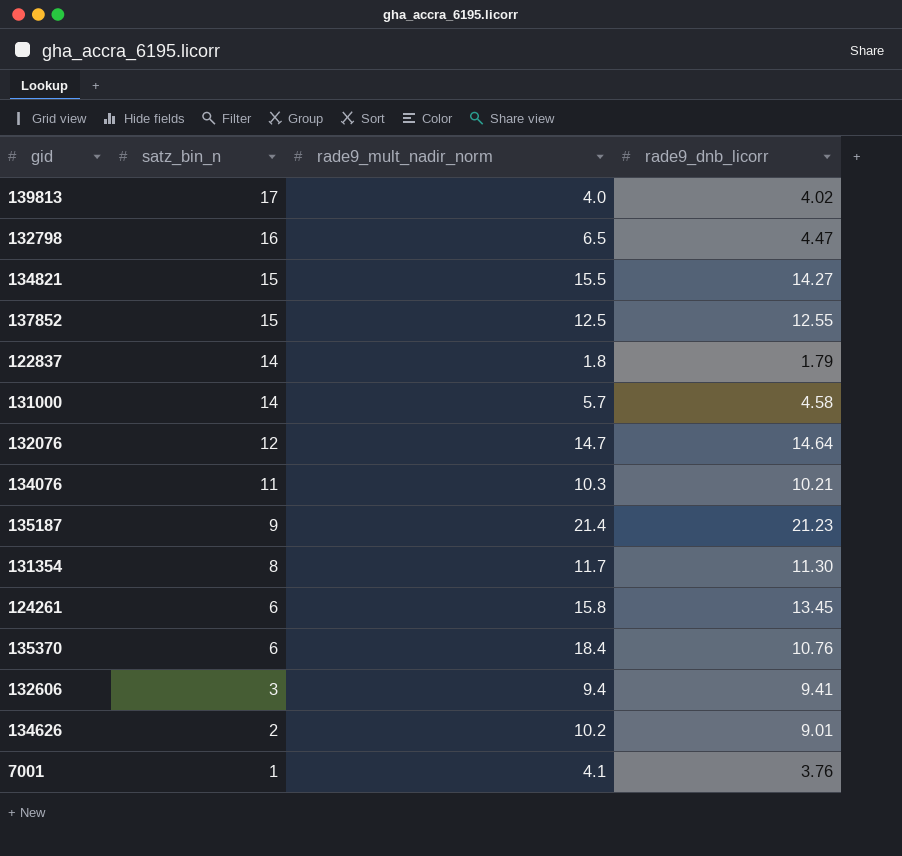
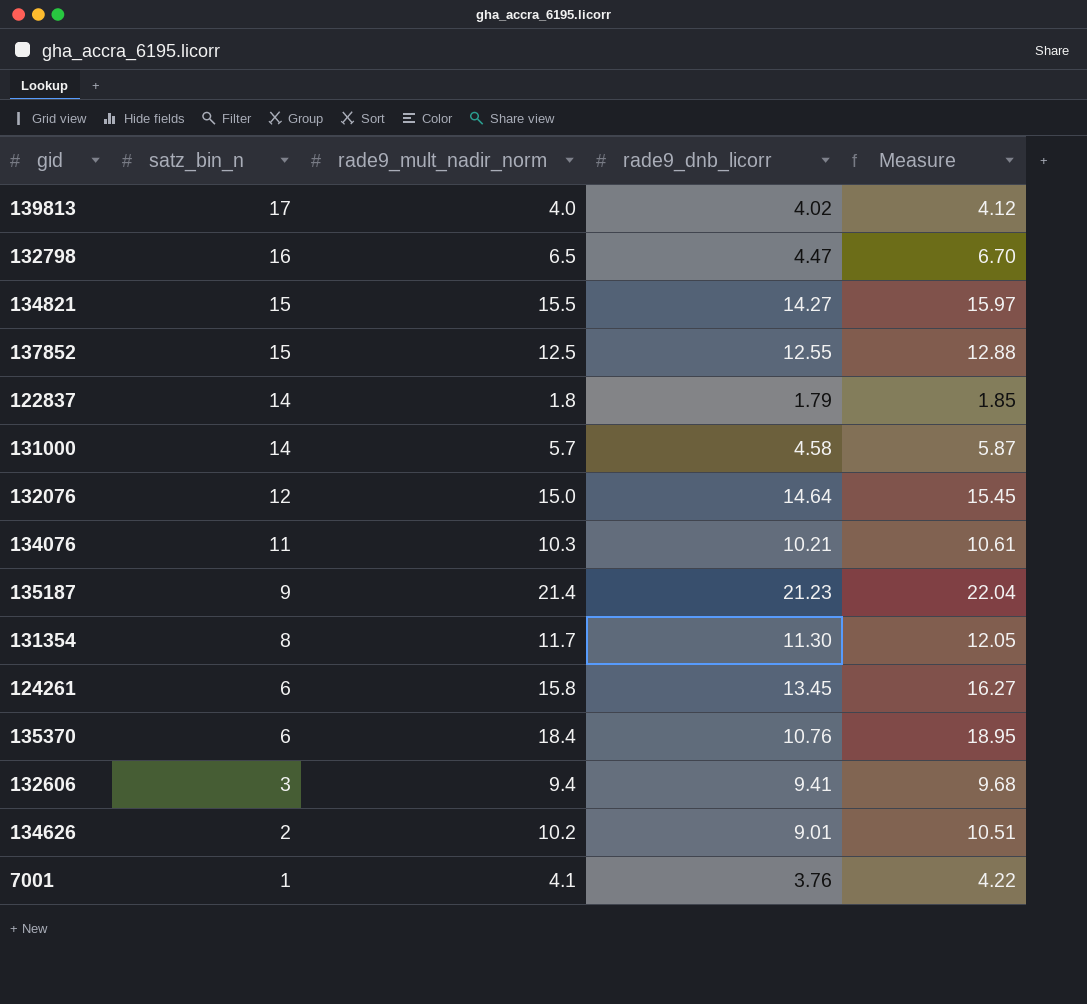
column Measure | formula: none -> [rade9_mult_nadir_norm] * 1.03
132076 | rade9_mult_nadir_norm: 14.7 -> 15.0

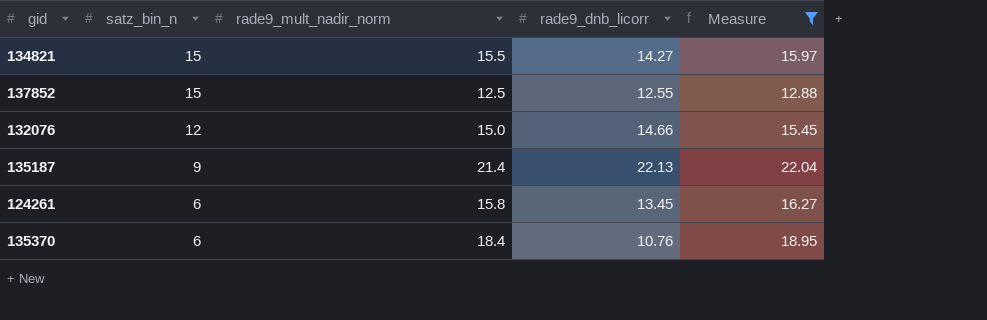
filter: none -> Measure >= 12.88
132076 | rade9_dnb_licorr: 14.64 -> 14.66
135187 | rade9_dnb_licorr: 21.23 -> 22.13

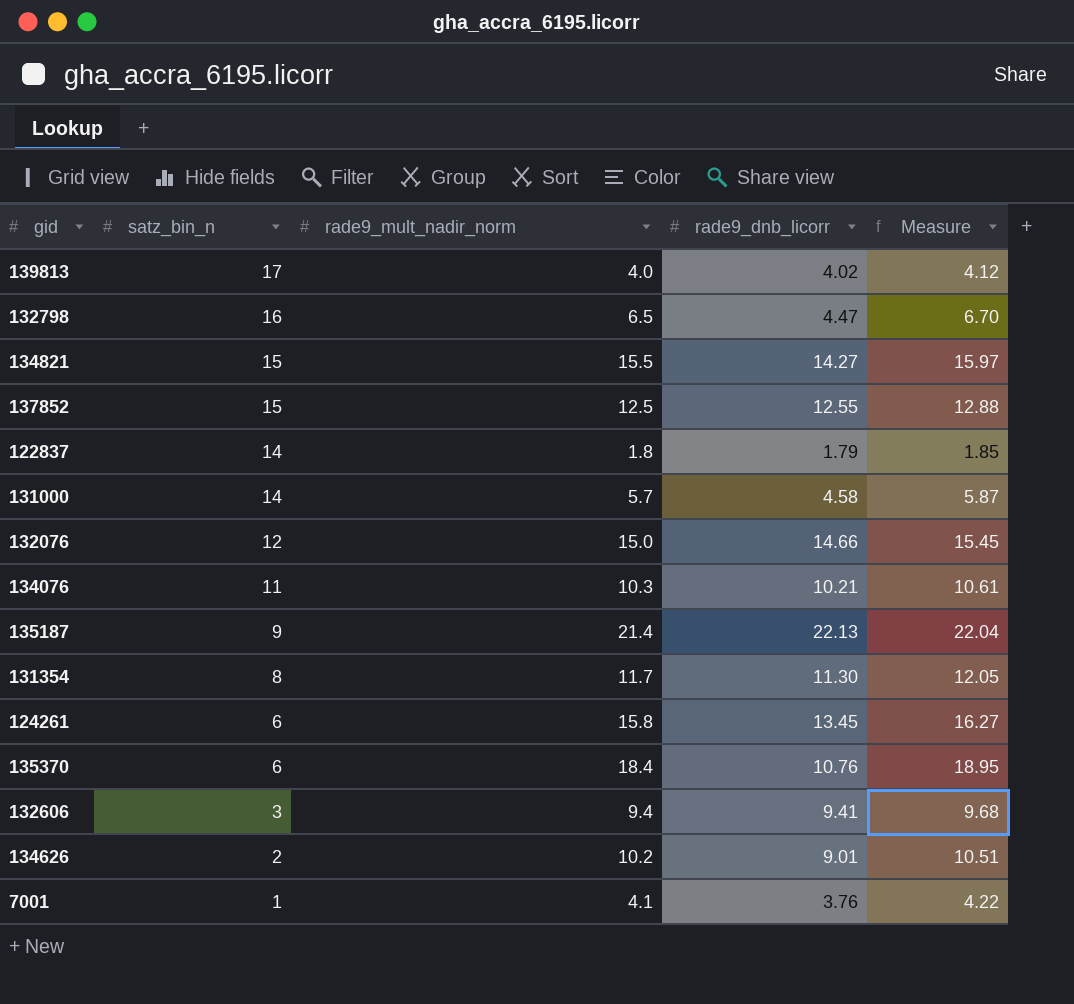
filter: Measure >= 12.88 -> none

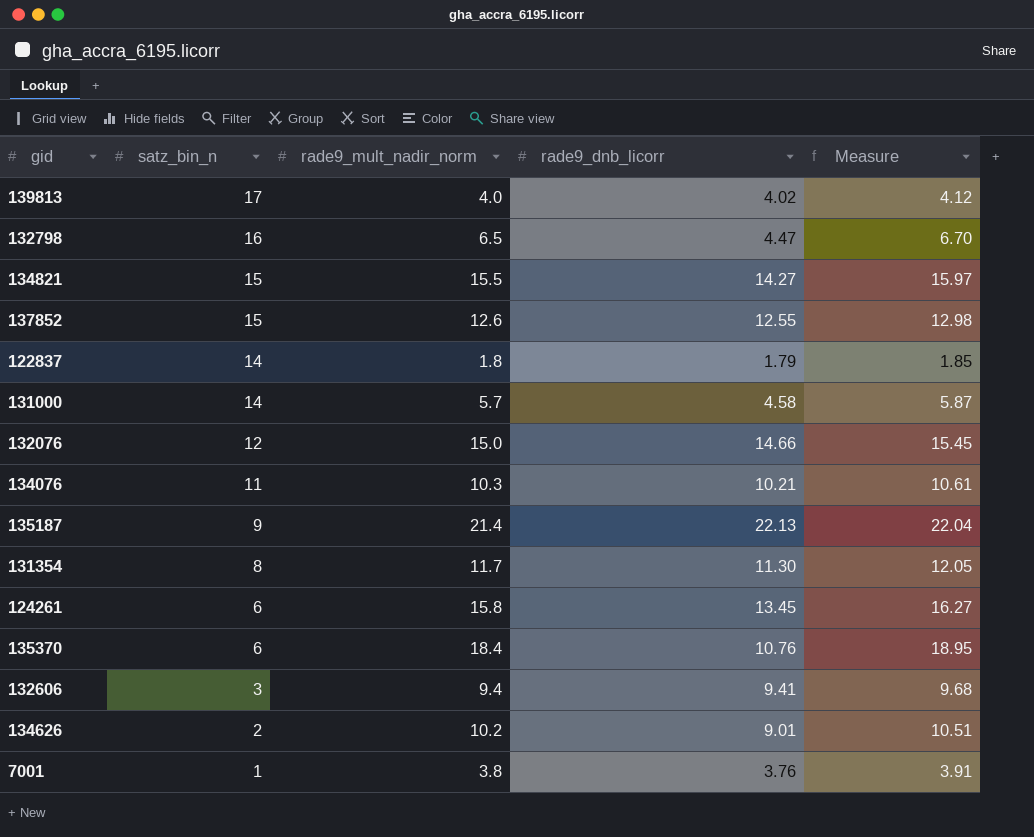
137852 | rade9_mult_nadir_norm: 12.5 -> 12.6
137852 | Measure: 12.88 -> 12.98
7001 | rade9_mult_nadir_norm: 4.1 -> 3.8
7001 | Measure: 4.22 -> 3.91

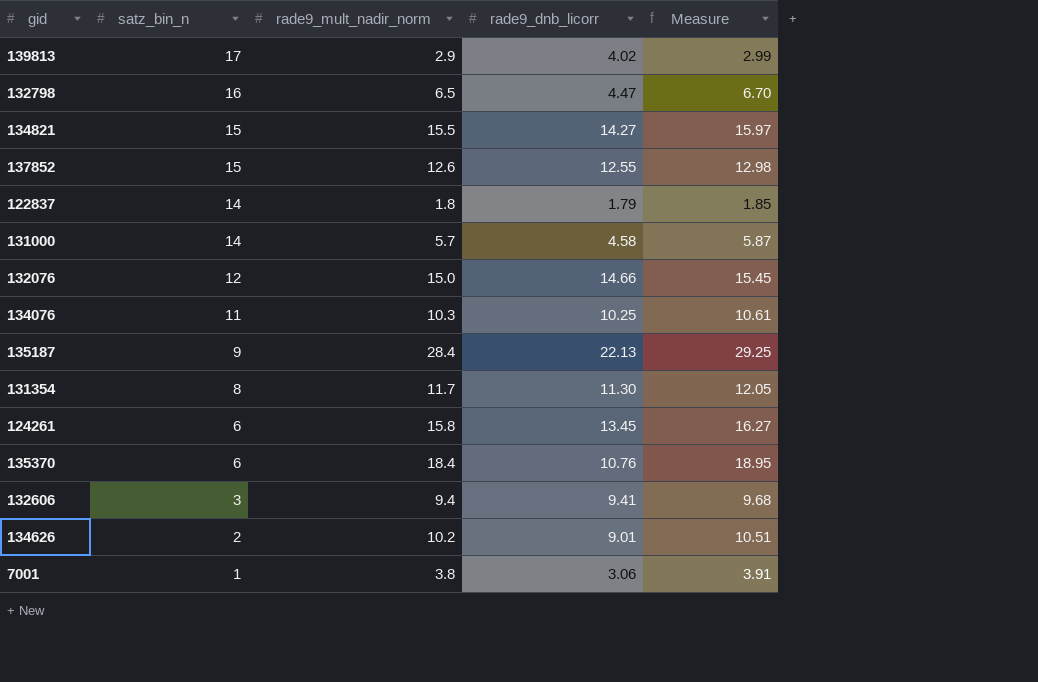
139813 | rade9_mult_nadir_norm: 4.0 -> 2.9
139813 | Measure: 4.12 -> 2.99
134076 | rade9_dnb_licorr: 10.21 -> 10.25
135187 | rade9_mult_nadir_norm: 21.4 -> 28.4
135187 | Measure: 22.04 -> 29.25
7001 | rade9_dnb_licorr: 3.76 -> 3.06

